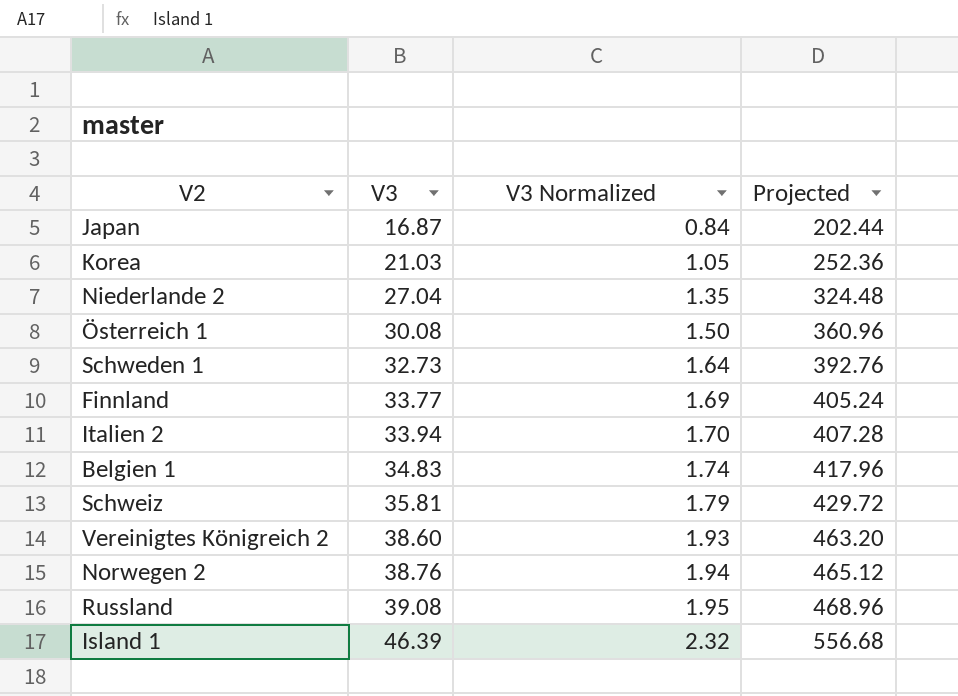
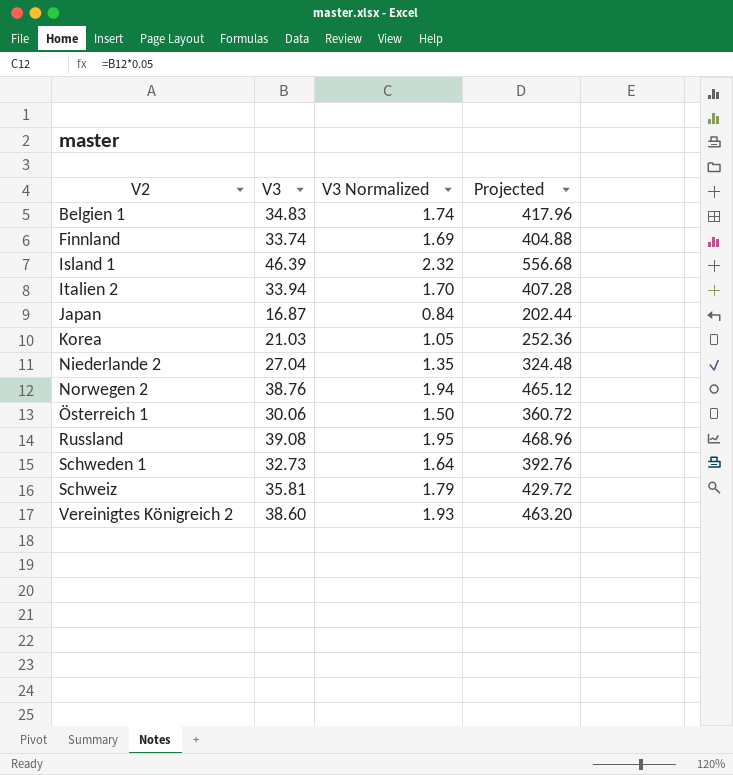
row order: V3 ascending -> V2 ascending
Finnland | V3: 33.77 -> 33.74
Finnland | Projected: 405.24 -> 404.88
Österreich 1 | V3: 30.08 -> 30.06
Österreich 1 | Projected: 360.96 -> 360.72

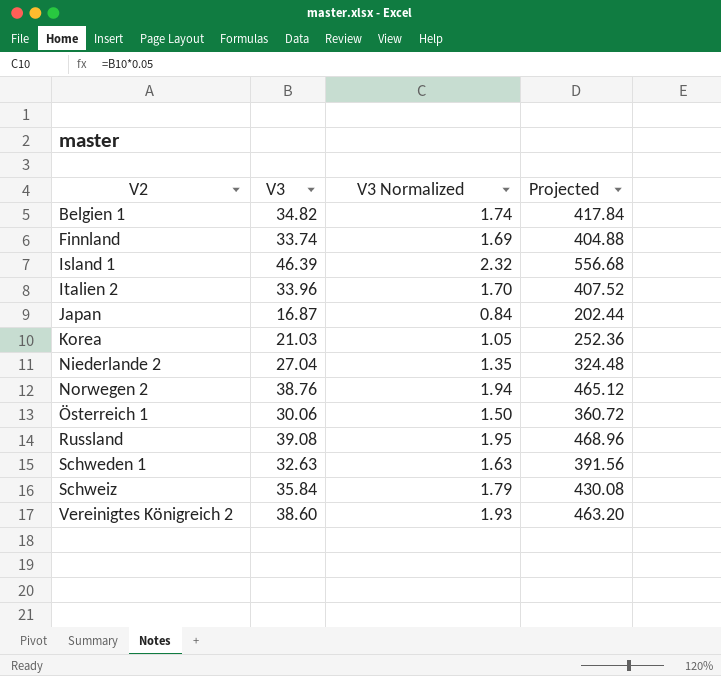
Belgien 1 | V3: 34.83 -> 34.82
Belgien 1 | Projected: 417.96 -> 417.84
Italien 2 | V3: 33.94 -> 33.96
Italien 2 | Projected: 407.28 -> 407.52
Schweden 1 | V3: 32.73 -> 32.63
Schweden 1 | V3 Normalized: 1.64 -> 1.63
Schweden 1 | Projected: 392.76 -> 391.56
Schweiz | V3: 35.81 -> 35.84
Schweiz | Projected: 429.72 -> 430.08

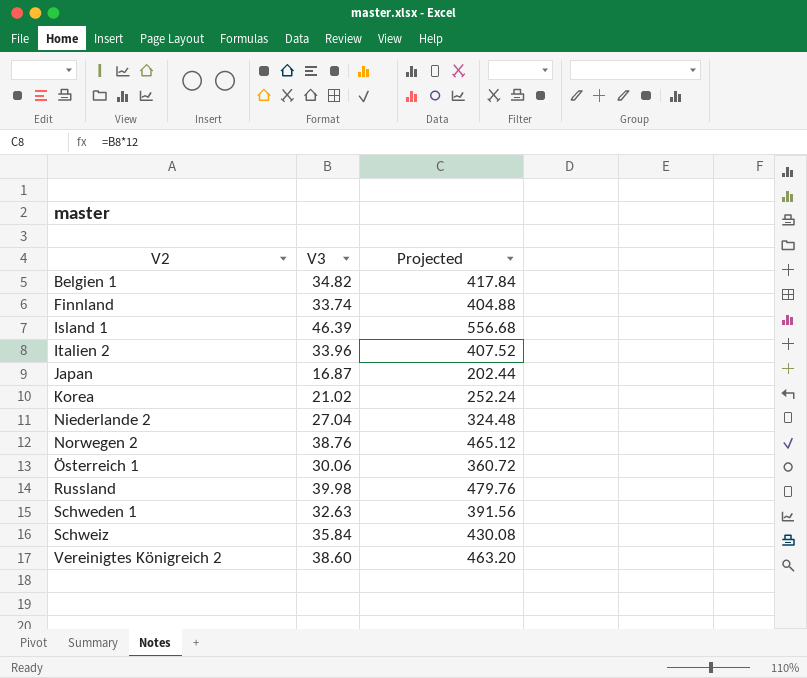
column V3 Normalized | formula: [V3] * 0.05 -> none
Korea | V3: 21.03 -> 21.02
Korea | Projected: 252.36 -> 252.24
Russland | V3: 39.08 -> 39.98
Russland | Projected: 468.96 -> 479.76

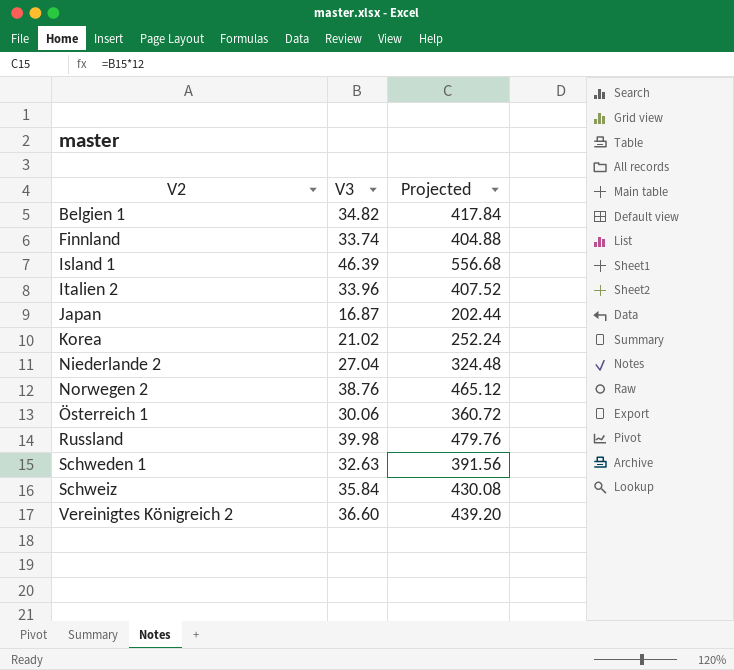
Vereinigtes Königreich 2 | V3: 38.60 -> 36.60
Vereinigtes Königreich 2 | Projected: 463.20 -> 439.20

